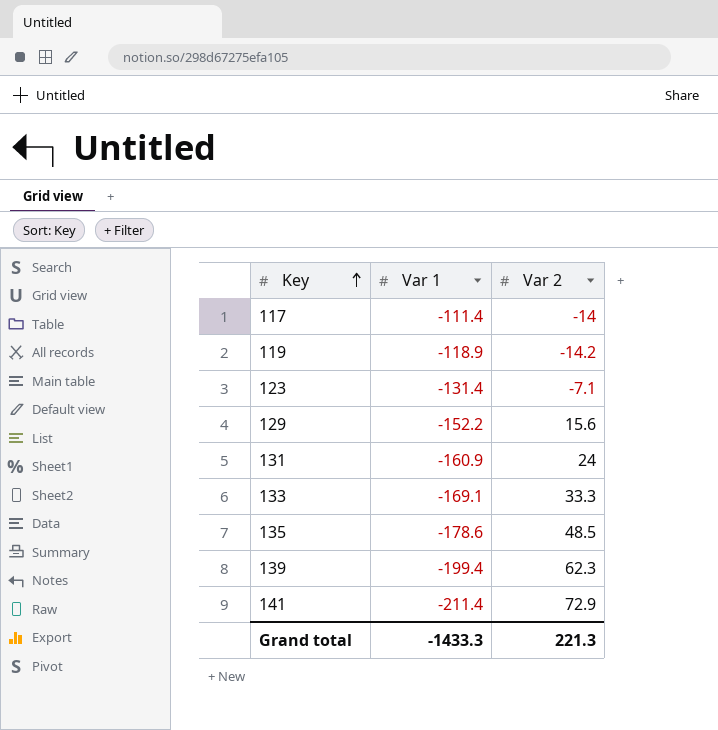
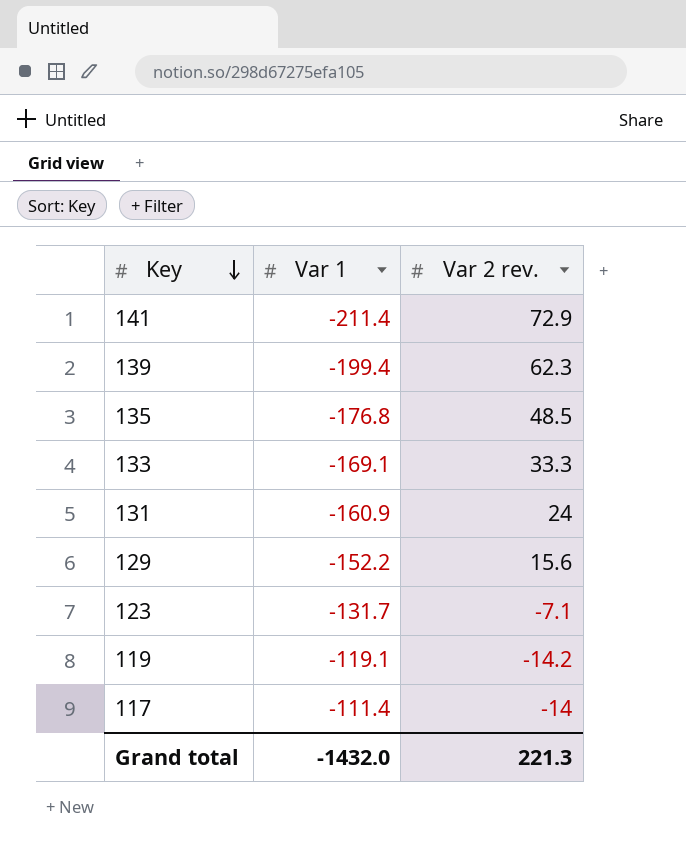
row order: Key ascending -> Key descending
column name: Var 2 -> Var 2 rev.
135 | Var 1: -178.6 -> -176.8
123 | Var 1: -131.4 -> -131.7
119 | Var 1: -118.9 -> -119.1
Grand total | Var 1: -1433.3 -> -1432.0

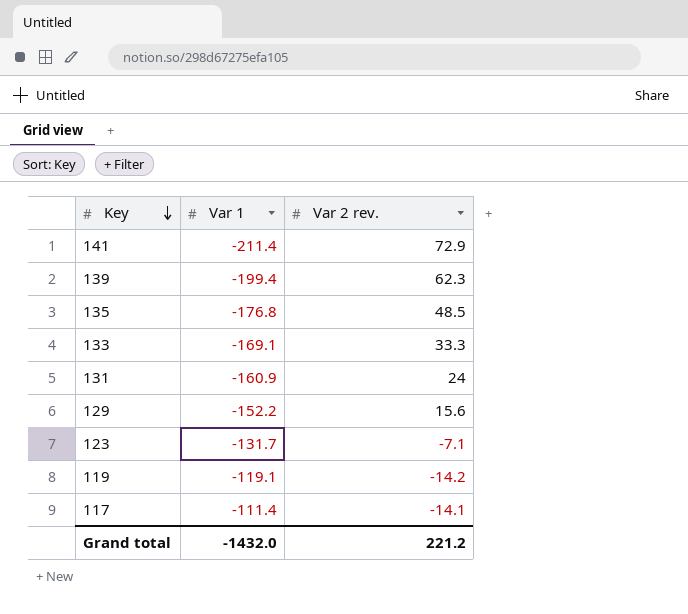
117 | Var 2 rev.: -14 -> -14.1
Grand total | Var 2 rev.: 221.3 -> 221.2

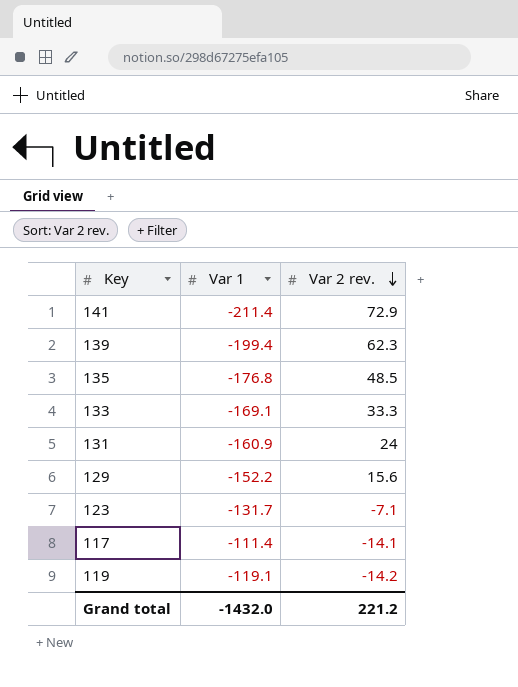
row order: Key descending -> Var 2 rev. descending

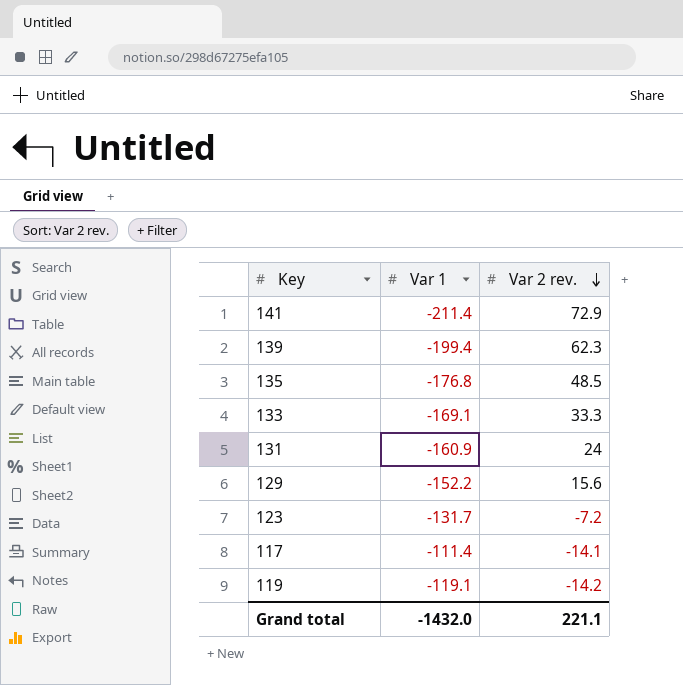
123 | Var 2 rev.: -7.1 -> -7.2
Grand total | Var 2 rev.: 221.2 -> 221.1

